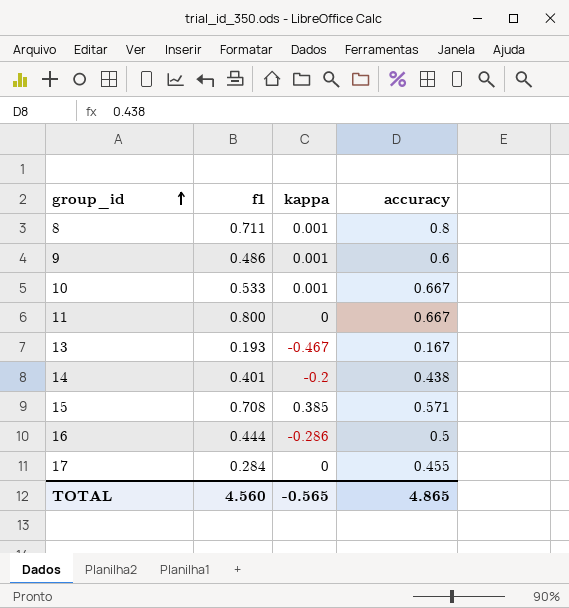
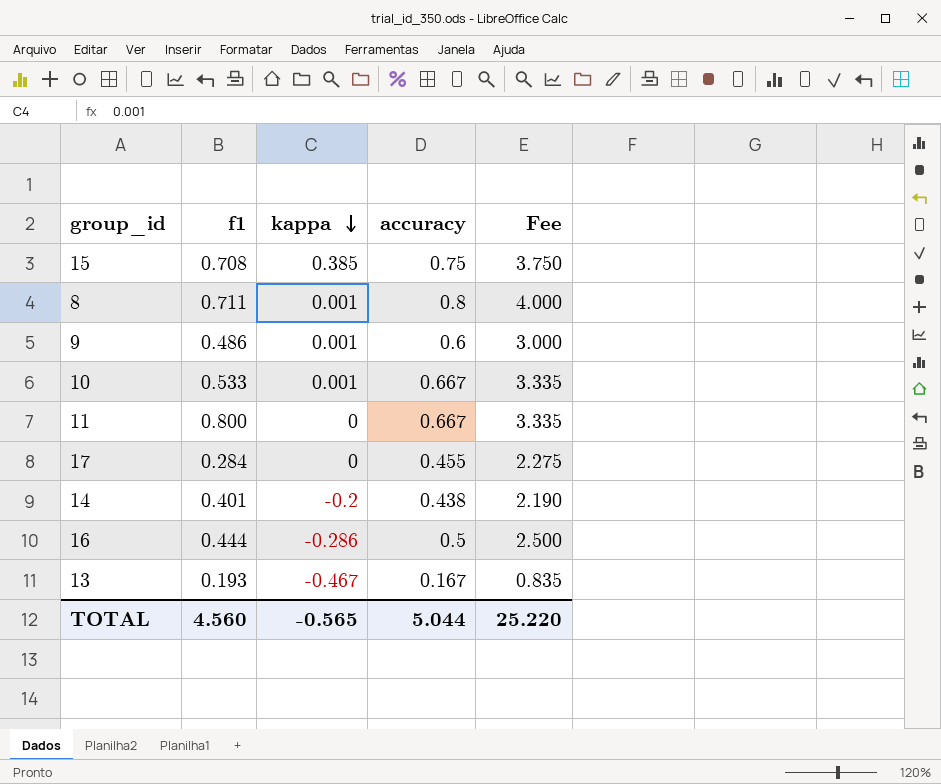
row order: group_id ascending -> kappa descending
column Fee | formula: none -> [accuracy] * 5
15 | accuracy: 0.571 -> 0.75
TOTAL | accuracy: 4.865 -> 5.044

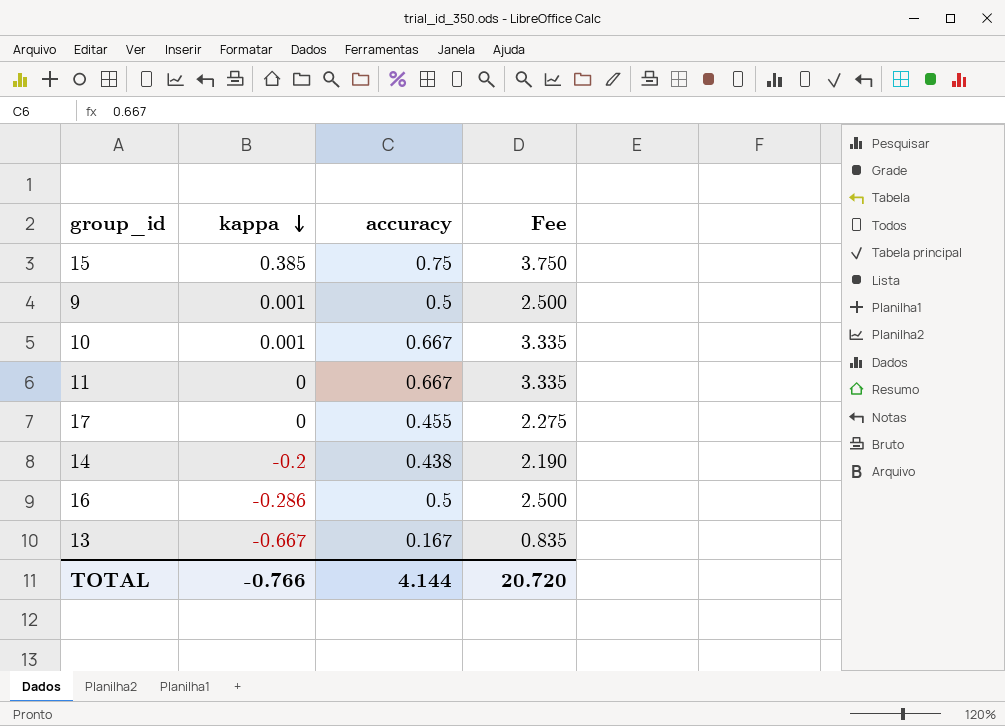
column f1 | position: 2 -> none
row 8: 0.711 | 0.001 | 0.8 | 4.000 -> none
9 | accuracy: 0.6 -> 0.5
9 | Fee: 3.000 -> 2.500
13 | kappa: -0.467 -> -0.667
TOTAL | kappa: -0.565 -> -0.766
TOTAL | accuracy: 5.044 -> 4.144
TOTAL | Fee: 25.220 -> 20.720

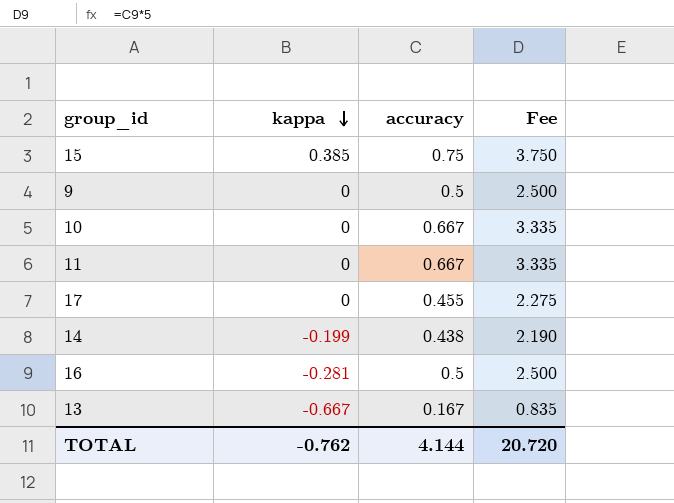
9 | kappa: 0.001 -> 0
10 | kappa: 0.001 -> 0
14 | kappa: -0.2 -> -0.199
16 | kappa: -0.286 -> -0.281
TOTAL | kappa: -0.766 -> -0.762

